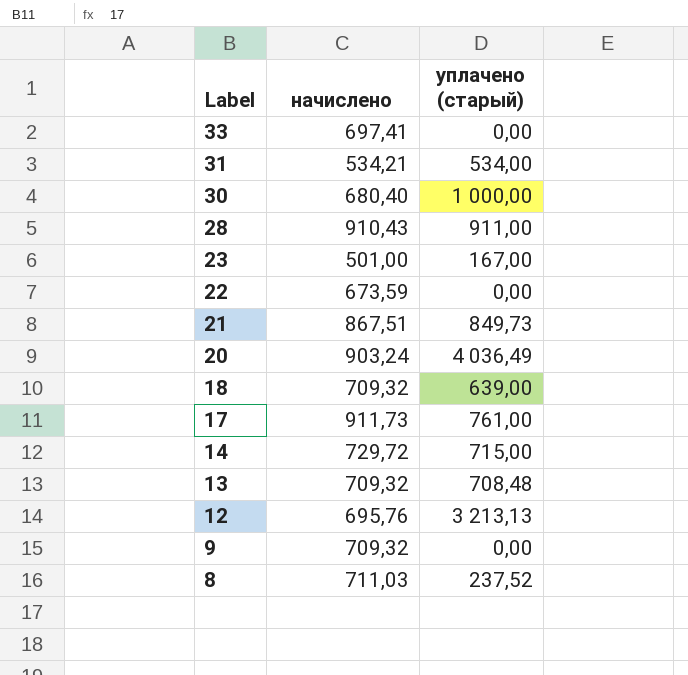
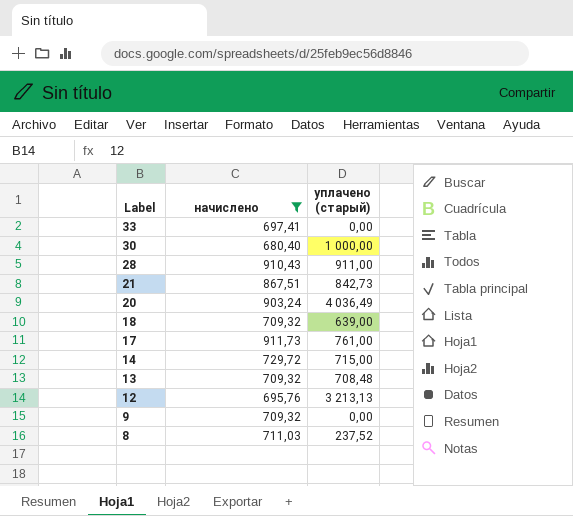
filter: none -> начислено >= 680,40
21 | уплачено (старый): 849,73 -> 842,73

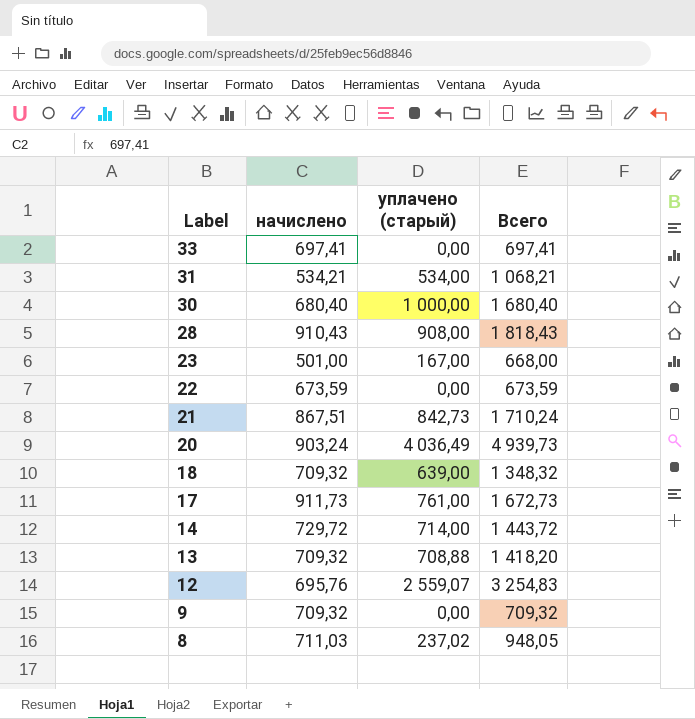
filter: начислено >= 680,40 -> none
column Всего | formula: none -> [начислено] + [уплачено (старый)]
28 | уплачено (старый): 911,00 -> 908,00
14 | уплачено (старый): 715,00 -> 714,00
13 | уплачено (старый): 708,48 -> 708,88
12 | уплачено (старый): 3 213,13 -> 2 559,07
8 | уплачено (старый): 237,52 -> 237,02

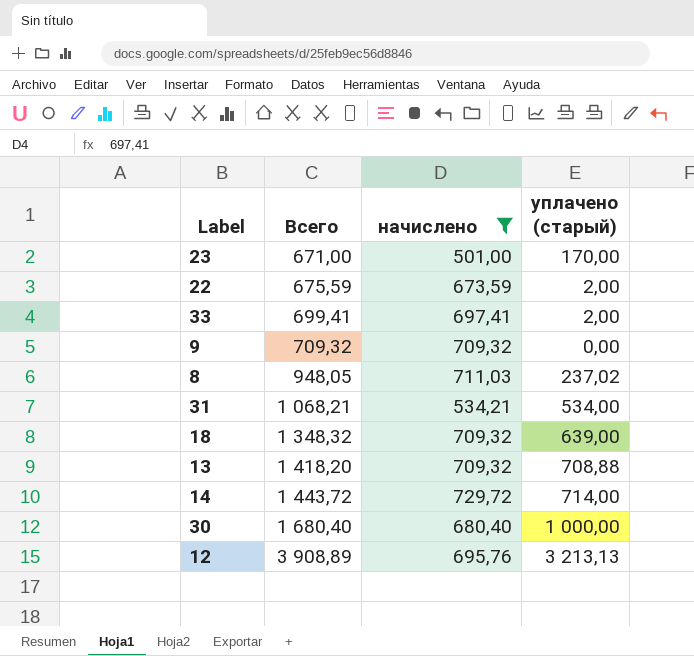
filter: none -> начислено <= 729,72
row order: Label descending -> Всего ascending
column Всего | position: 4 -> 2
23 | Всего: 668,00 -> 671,00
23 | уплачено (старый): 167,00 -> 170,00
22 | Всего: 673,59 -> 675,59
22 | уплачено (старый): 0,00 -> 2,00
33 | Всего: 697,41 -> 699,41
33 | уплачено (старый): 0,00 -> 2,00
12 | Всего: 3 254,83 -> 3 908,89
12 | уплачено (старый): 2 559,07 -> 3 213,13

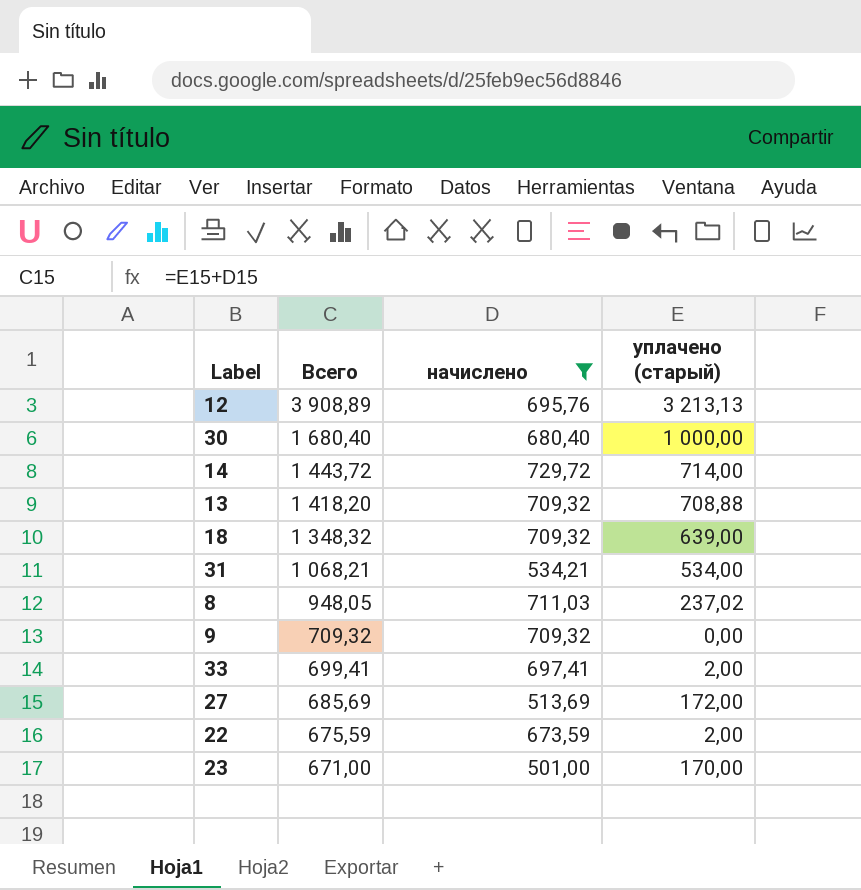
row order: Всего ascending -> Всего descending
row 27: none -> 685,69 | 513,69 | 172,00

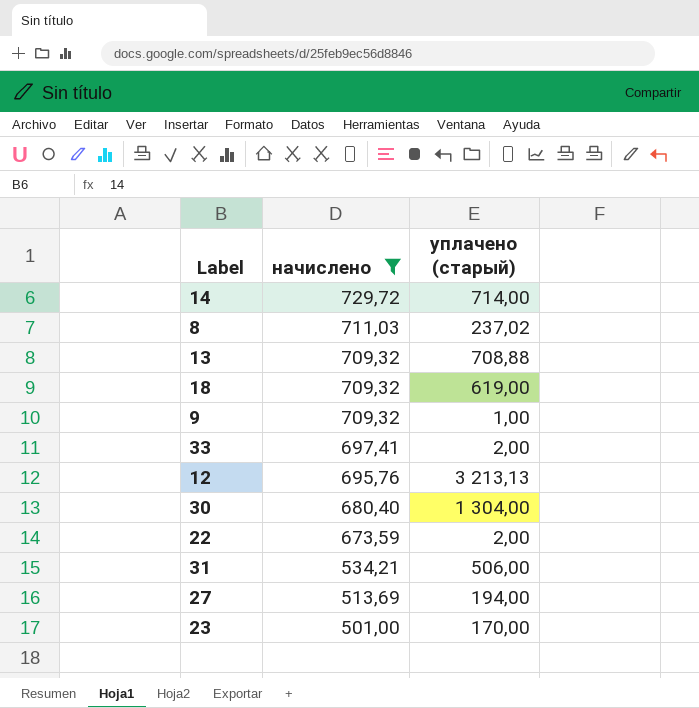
row order: Всего descending -> начислено descending
column Всего | formula: [начислено] + [уплачено (старый)] -> none
18 | уплачено (старый): 639,00 -> 619,00
9 | уплачено (старый): 0,00 -> 1,00
30 | уплачено (старый): 1 000,00 -> 1 304,00
31 | уплачено (старый): 534,00 -> 506,00
27 | уплачено (старый): 172,00 -> 194,00

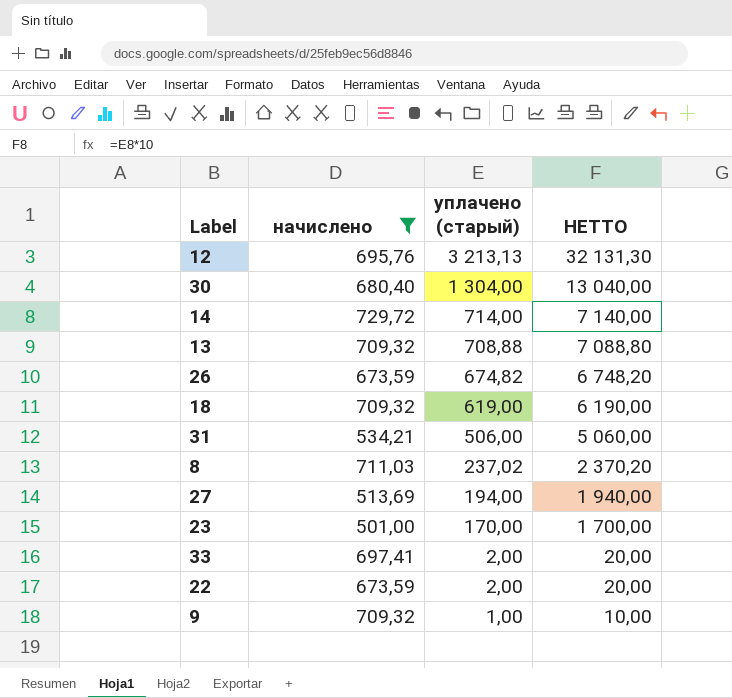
row order: начислено descending -> уплачено (старый) descending
column НЕТТО | formula: none -> [уплачено (старый)] * 10
row 26: none -> 673,59 | 674,82 | 6 748,20

